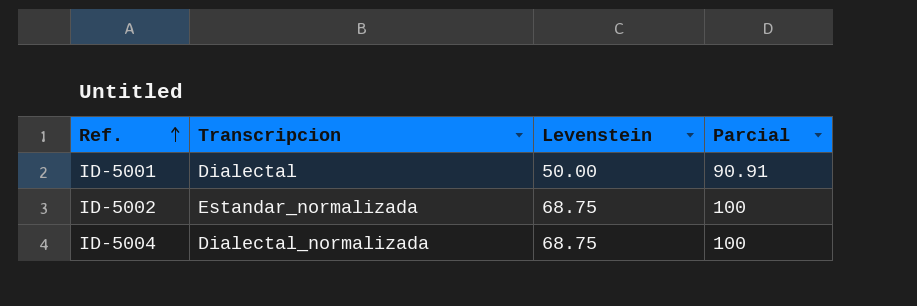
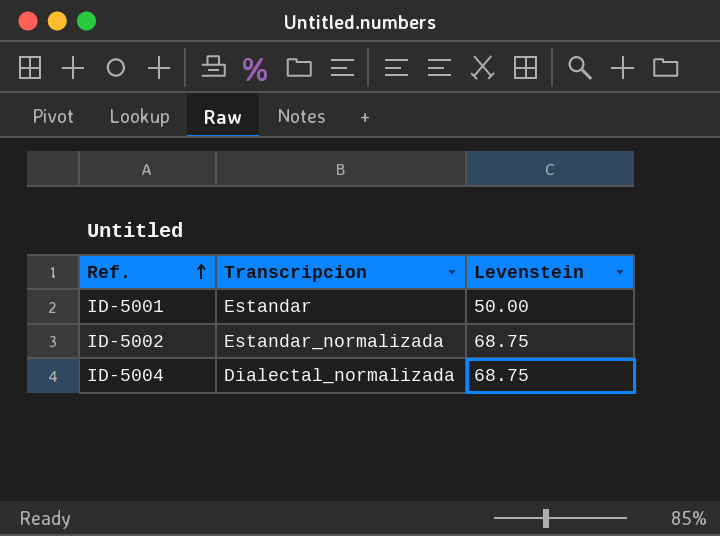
column Parcial | position: 4 -> none
ID-5001 | Transcripcion: Dialectal -> Estandar

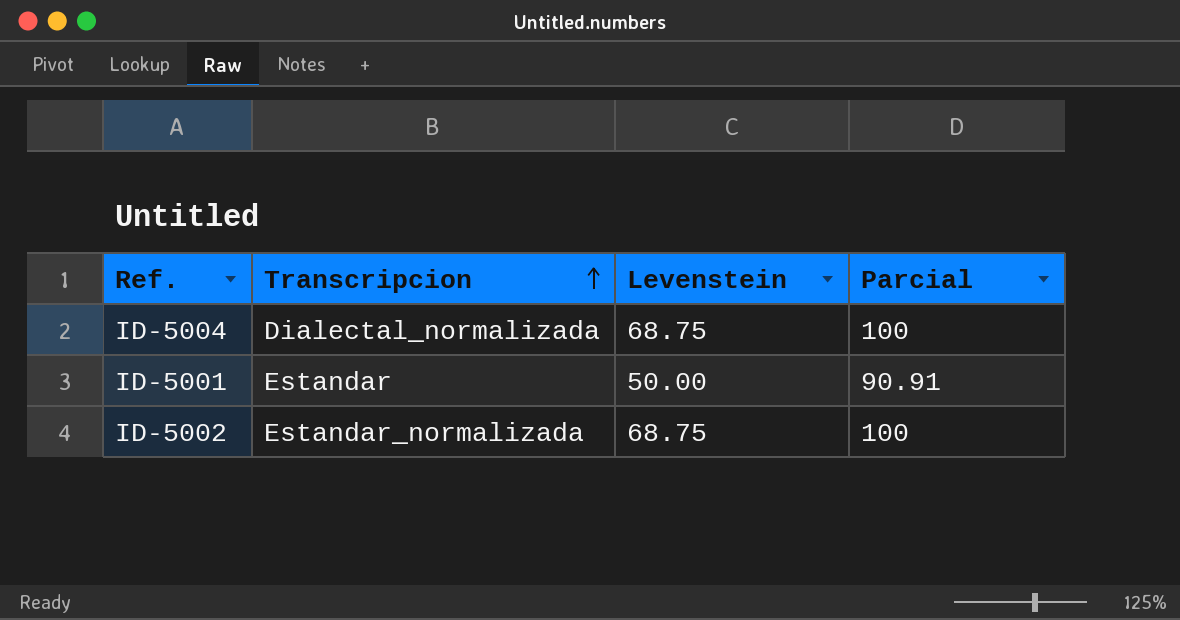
row order: Ref. ascending -> Transcripcion ascending
column Parcial | position: none -> 4

